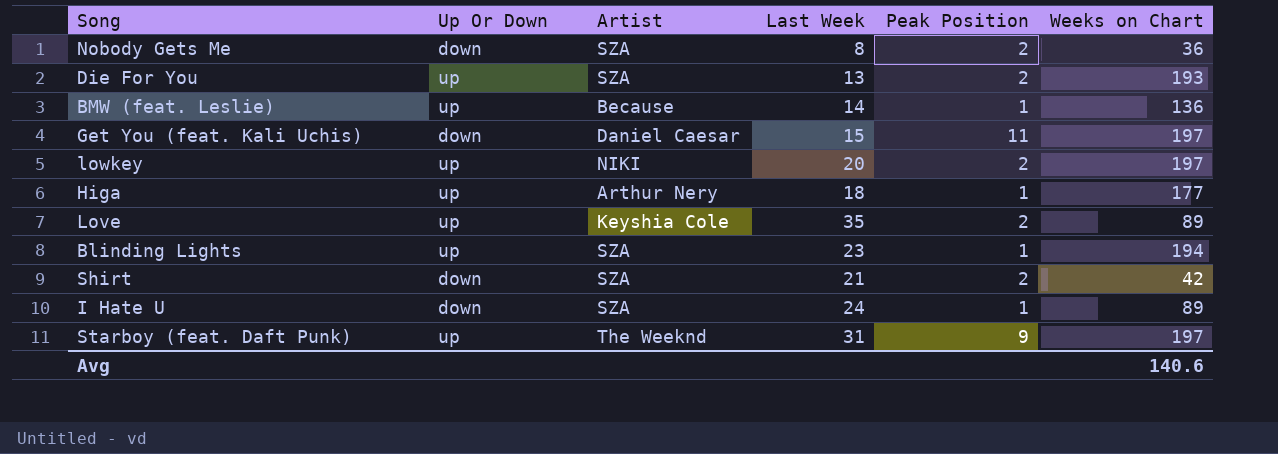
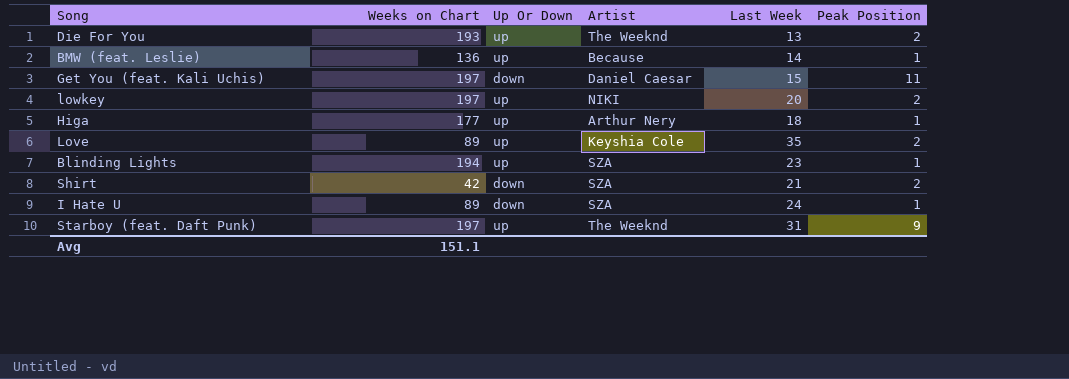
column Weeks on Chart | position: 6 -> 2
row Nobody Gets Me: down | SZA | 8 | 2 | 36 -> none
Die For You | Artist: SZA -> The Weeknd
Avg | Weeks on Chart: 140.6 -> 151.1

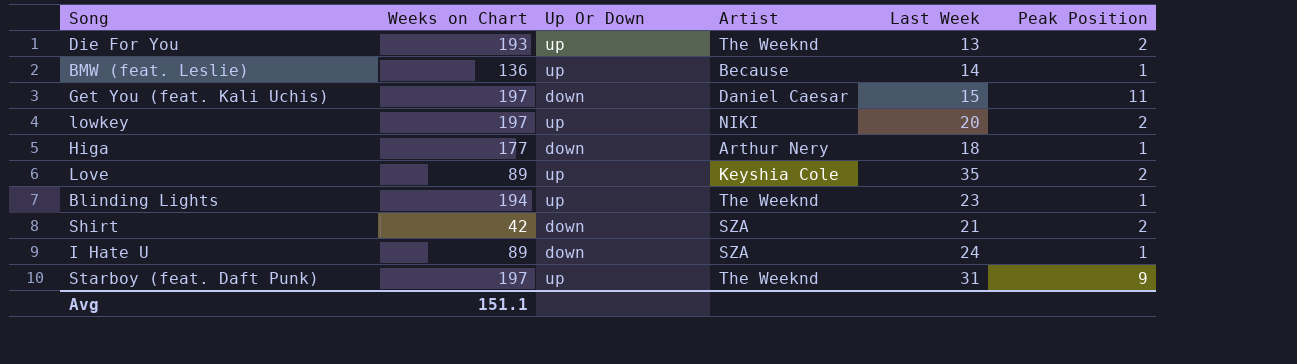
Higa | Up Or Down: up -> down
Blinding Lights | Artist: SZA -> The Weeknd

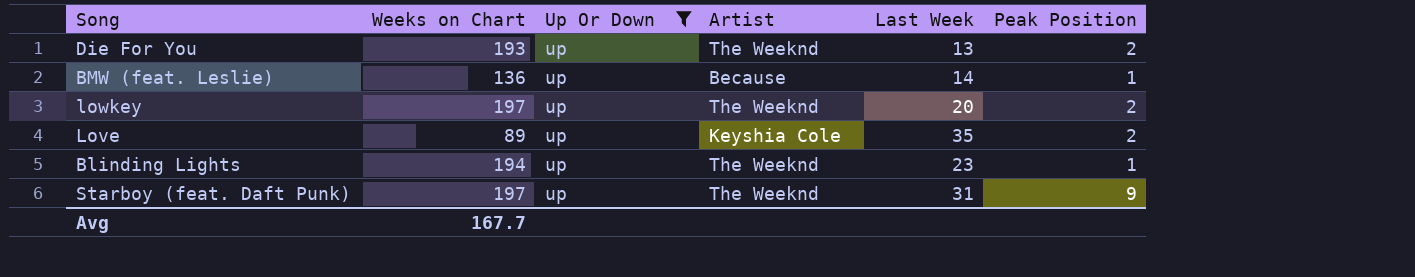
filter: none -> Up Or Down = up
lowkey | Artist: NIKI -> The Weeknd
Avg | Weeks on Chart: 151.1 -> 167.7

